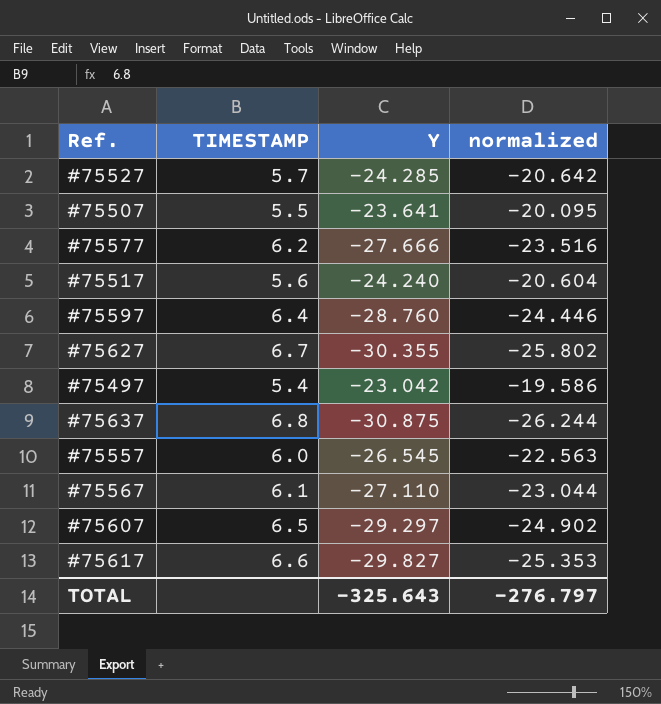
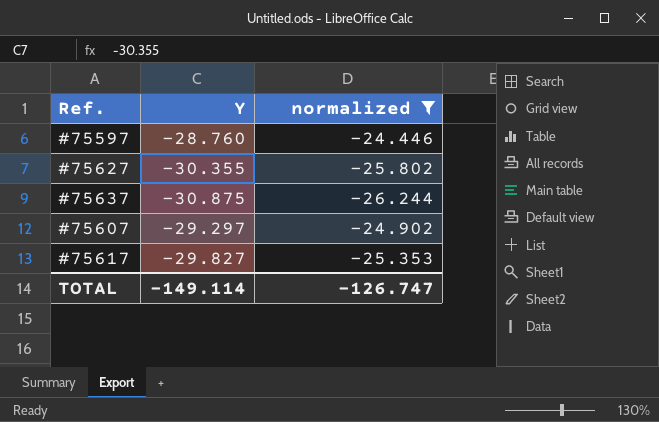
filter: none -> normalized <= -24.446
column TIMESTAMP | position: 2 -> none
TOTAL | Y: -325.643 -> -149.114
TOTAL | normalized: -276.797 -> -126.747

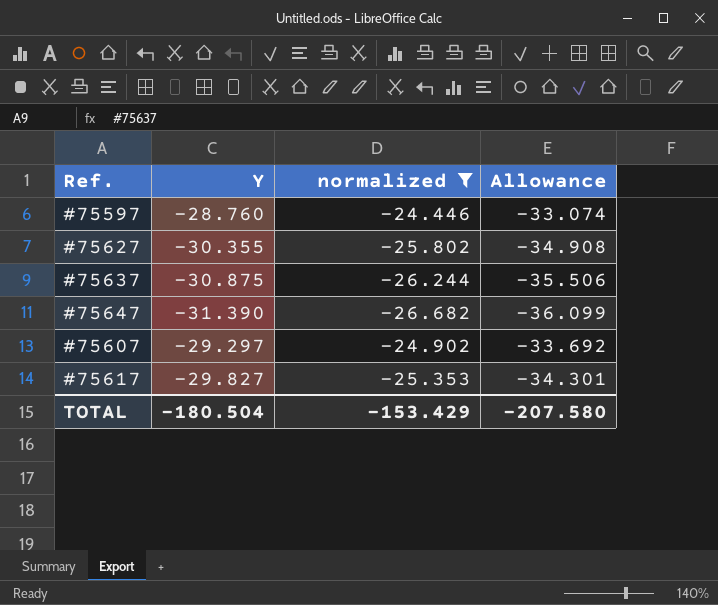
column Allowance | formula: none -> [Y] * 1.15
row #75647: none -> -31.390 | -26.682 | -36.099
TOTAL | Y: -149.114 -> -180.504
TOTAL | normalized: -126.747 -> -153.429

